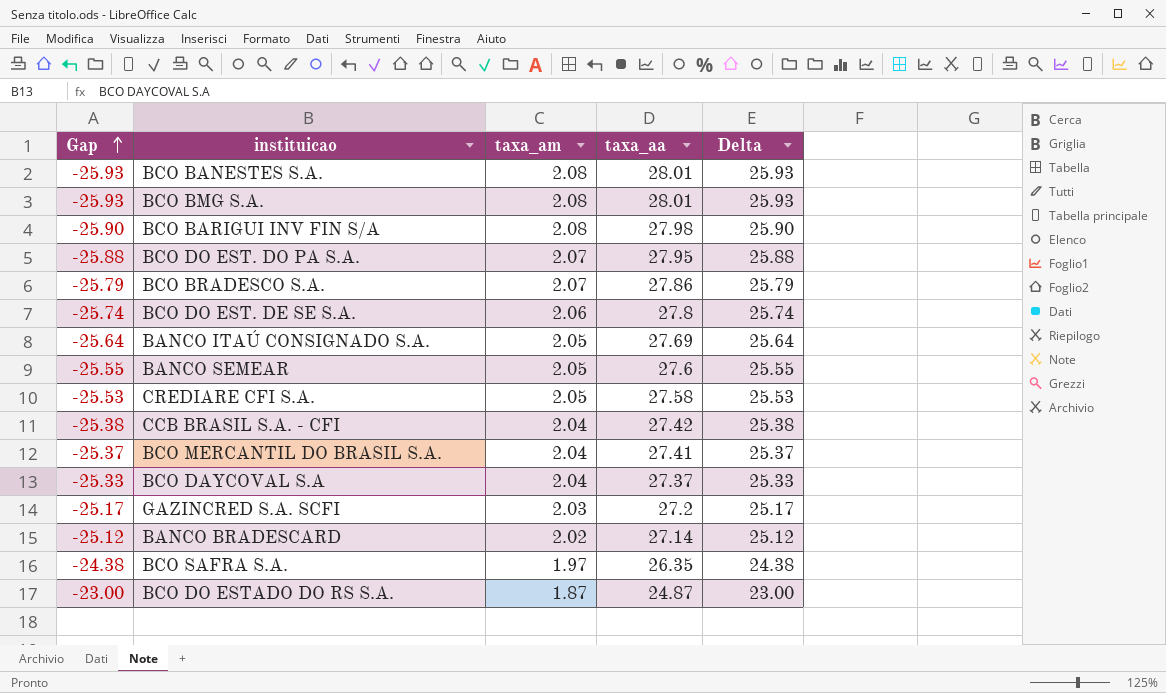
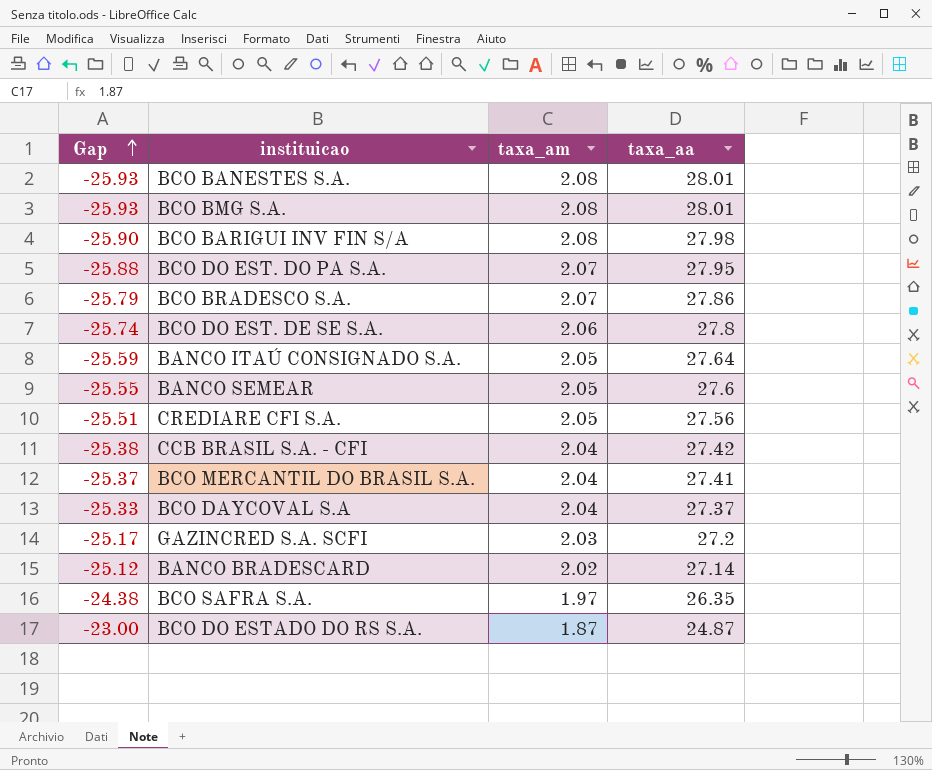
column Delta | formula: [taxa_aa] - [taxa_am] -> none
BANCO ITAÚ CONSIGNADO S.A. | Gap: -25.64 -> -25.59
BANCO ITAÚ CONSIGNADO S.A. | taxa_aa: 27.69 -> 27.64
CREDIARE CFI S.A. | Gap: -25.53 -> -25.51
CREDIARE CFI S.A. | taxa_aa: 27.58 -> 27.56

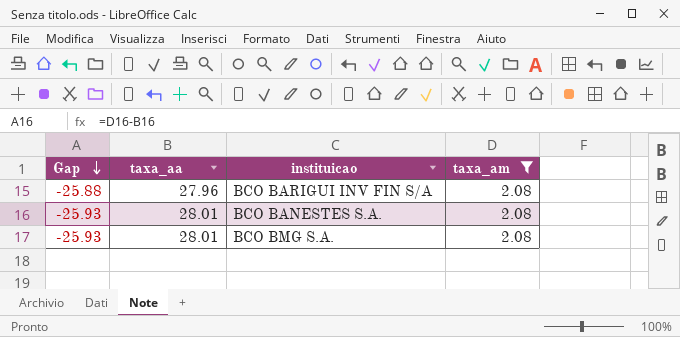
filter: none -> taxa_am = 2.08
row order: Gap ascending -> Gap descending
column taxa_aa | position: 4 -> 2
BCO BARIGUI INV FIN S/A | Gap: -25.90 -> -25.88
BCO BARIGUI INV FIN S/A | taxa_aa: 27.98 -> 27.96

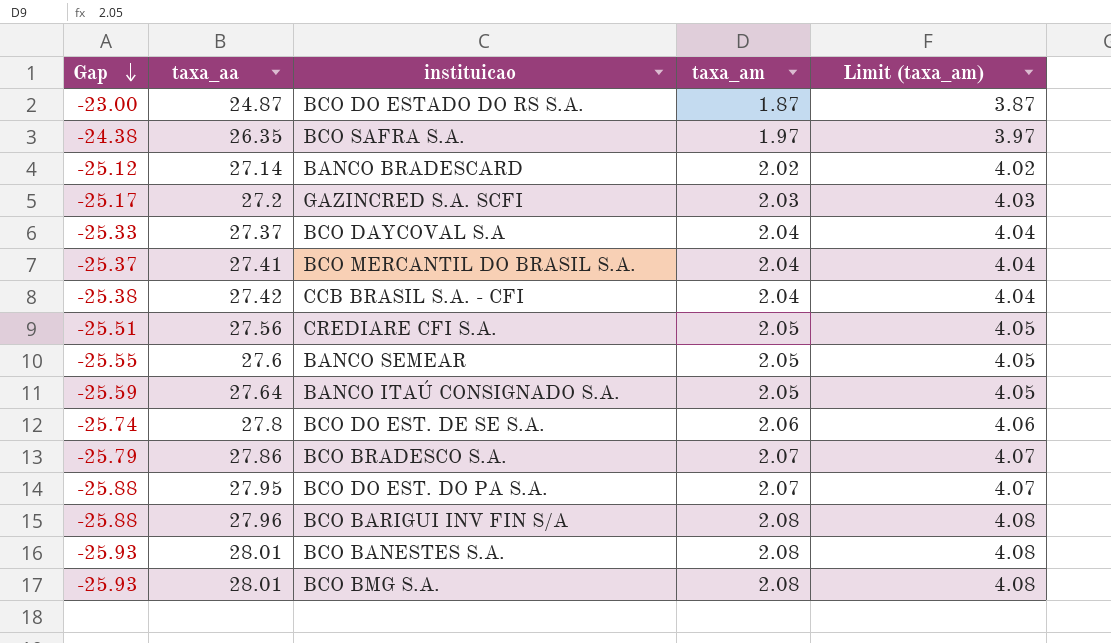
filter: taxa_am = 2.08 -> none
column Limit (taxa_am) | formula: none -> [taxa_am] + 2

